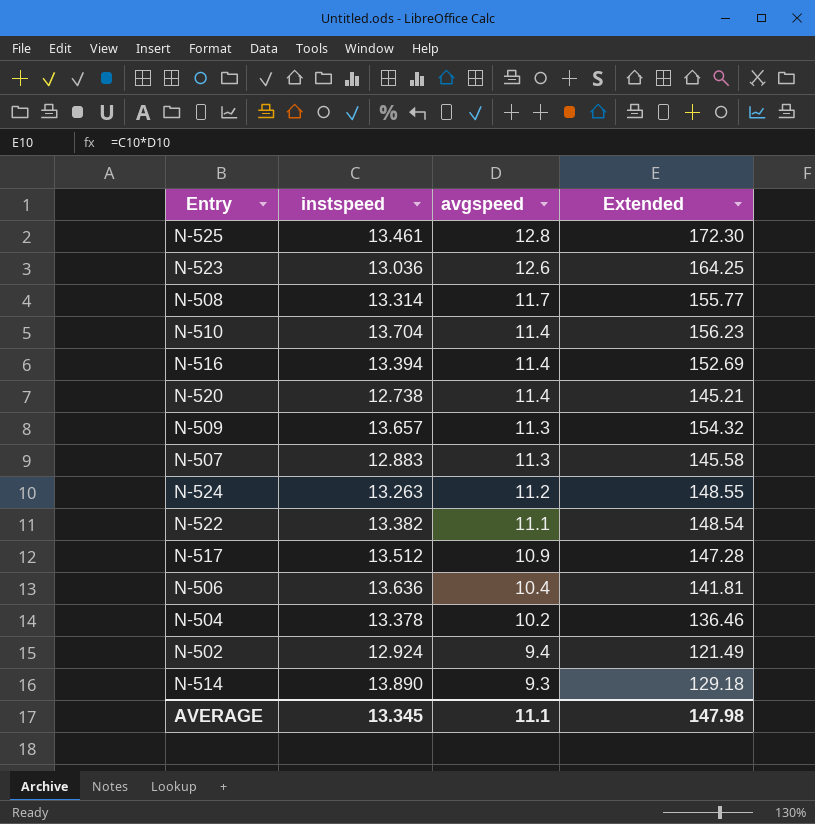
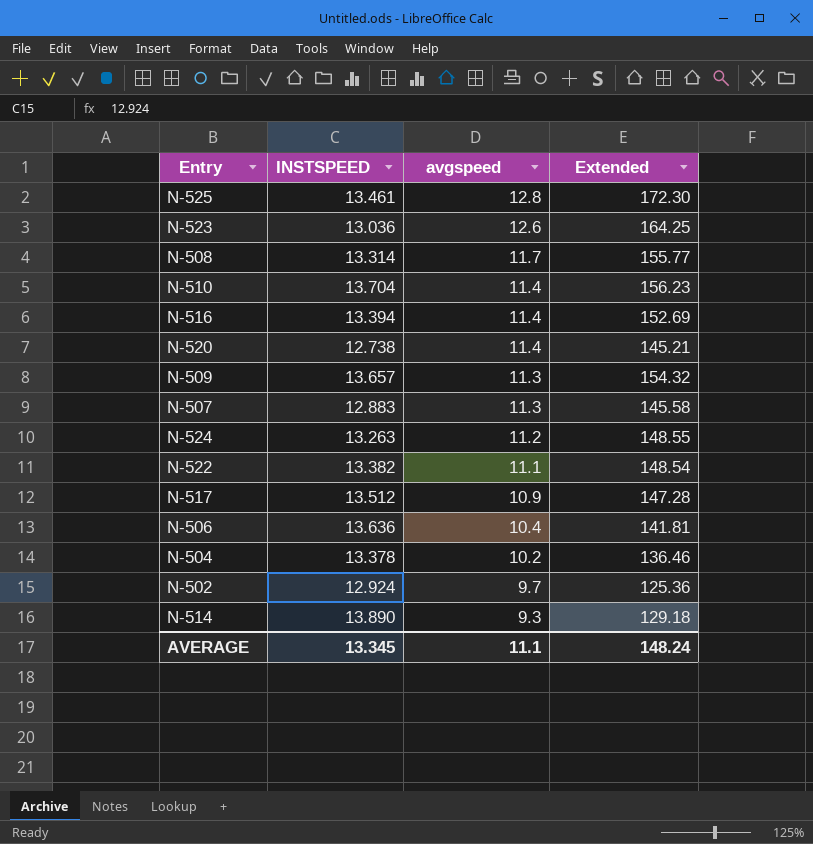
column name: instspeed -> INSTSPEED
N-502 | avgspeed: 9.4 -> 9.7
N-502 | Extended: 121.49 -> 125.36
AVERAGE | Extended: 147.98 -> 148.24

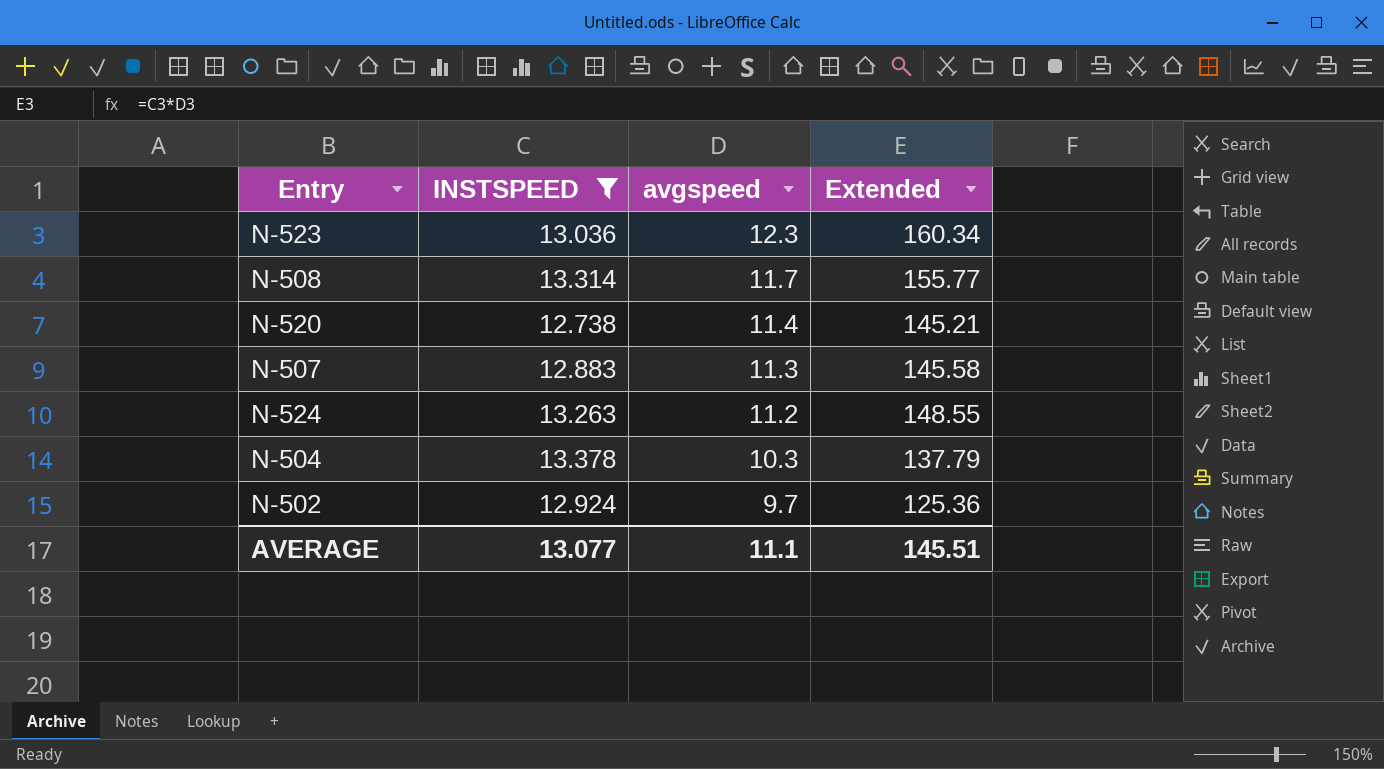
filter: none -> INSTSPEED <= 13.378
N-523 | avgspeed: 12.6 -> 12.3
N-523 | Extended: 164.25 -> 160.34
N-504 | avgspeed: 10.2 -> 10.3
N-504 | Extended: 136.46 -> 137.79
AVERAGE | INSTSPEED: 13.345 -> 13.077
AVERAGE | Extended: 148.24 -> 145.51

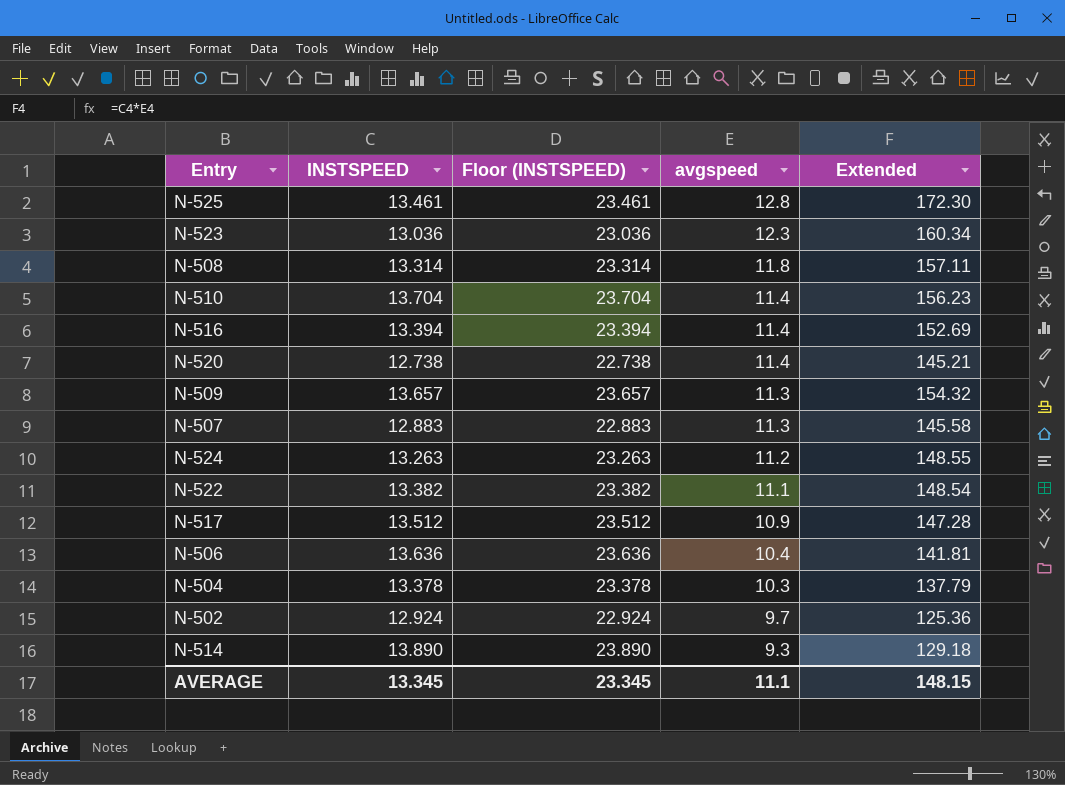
filter: INSTSPEED <= 13.378 -> none
column Floor (INSTSPEED) | formula: none -> [INSTSPEED] + 10
N-508 | avgspeed: 11.7 -> 11.8
N-508 | Extended: 155.77 -> 157.11
AVERAGE | INSTSPEED: 13.077 -> 13.345
AVERAGE | Extended: 145.51 -> 148.15

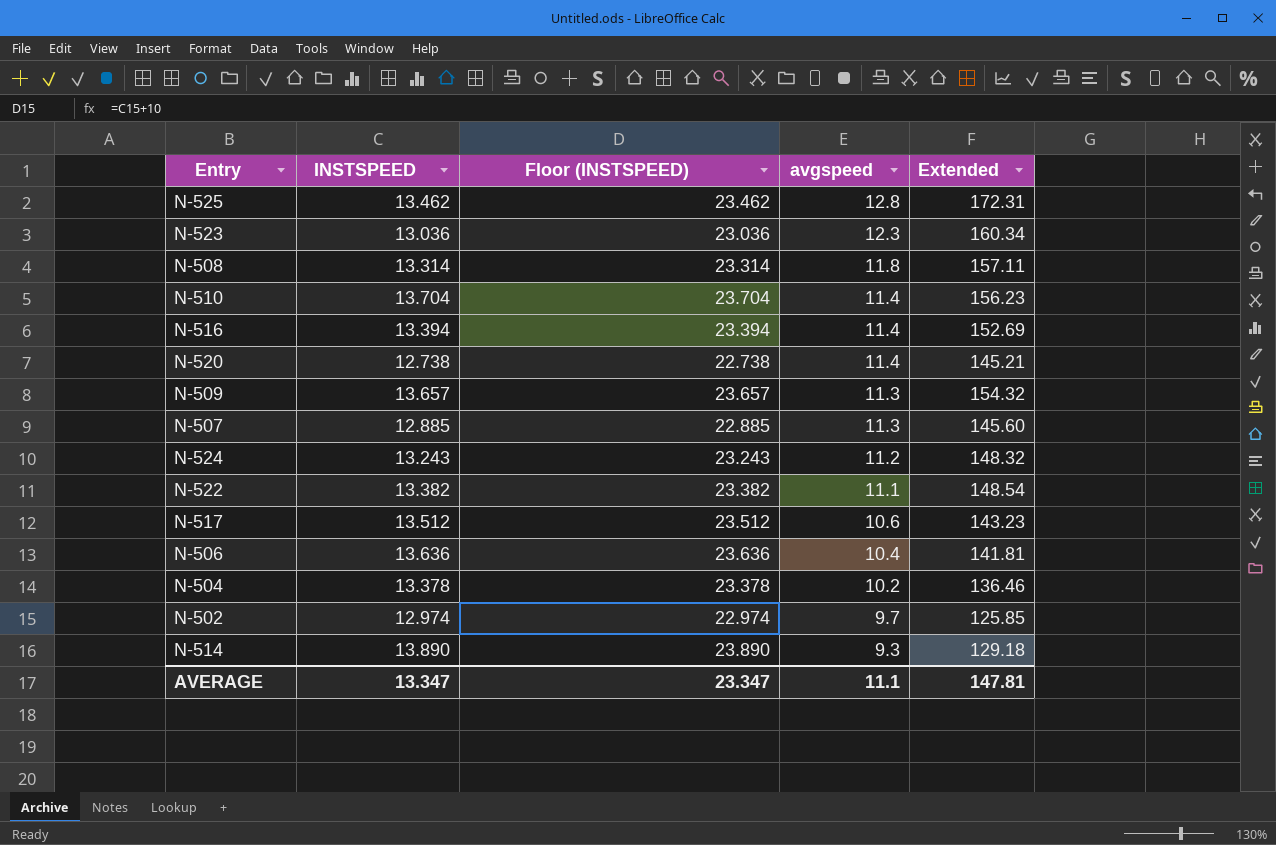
N-525 | INSTSPEED: 13.461 -> 13.462
N-525 | Floor (INSTSPEED): 23.461 -> 23.462
N-525 | Extended: 172.30 -> 172.31
N-507 | INSTSPEED: 12.883 -> 12.885
N-507 | Floor (INSTSPEED): 22.883 -> 22.885
N-507 | Extended: 145.58 -> 145.60
N-524 | INSTSPEED: 13.263 -> 13.243
N-524 | Floor (INSTSPEED): 23.263 -> 23.243
N-524 | Extended: 148.55 -> 148.32
N-517 | avgspeed: 10.9 -> 10.6
N-517 | Extended: 147.28 -> 143.23
N-504 | avgspeed: 10.3 -> 10.2
N-504 | Extended: 137.79 -> 136.46
N-502 | INSTSPEED: 12.924 -> 12.974
N-502 | Floor (INSTSPEED): 22.924 -> 22.974
N-502 | Extended: 125.36 -> 125.85
AVERAGE | INSTSPEED: 13.345 -> 13.347
AVERAGE | Floor (INSTSPEED): 23.345 -> 23.347
AVERAGE | Extended: 148.15 -> 147.81

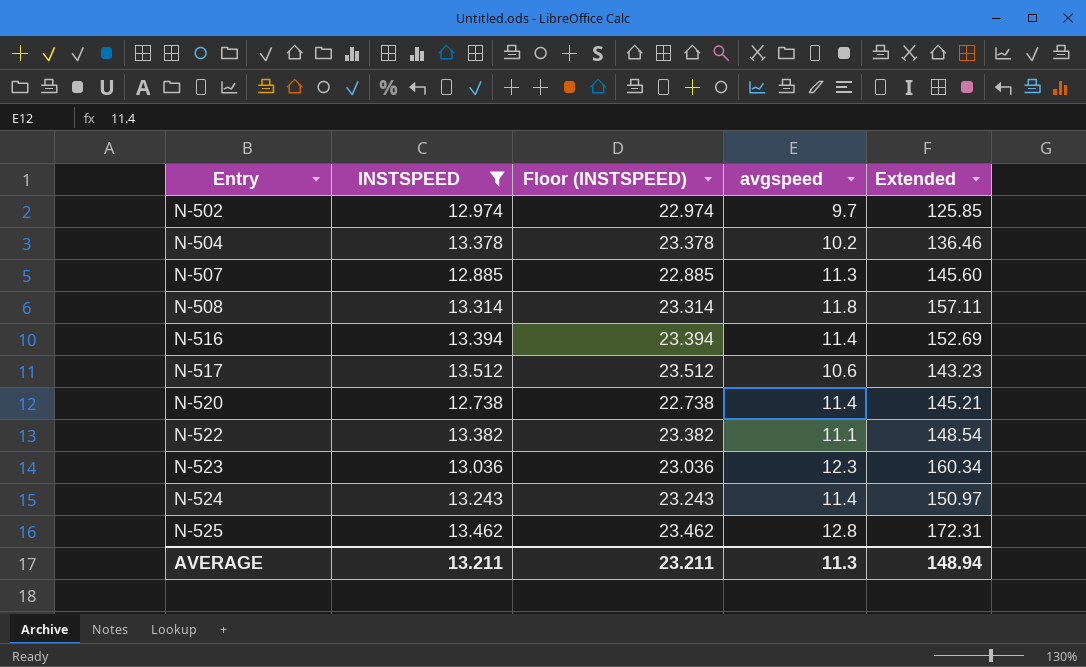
filter: none -> INSTSPEED <= 13.512
row order: avgspeed descending -> Entry ascending
N-524 | avgspeed: 11.2 -> 11.4
N-524 | Extended: 148.32 -> 150.97
AVERAGE | INSTSPEED: 13.347 -> 13.211
AVERAGE | Floor (INSTSPEED): 23.347 -> 23.211
AVERAGE | avgspeed: 11.1 -> 11.3
AVERAGE | Extended: 147.81 -> 148.94

